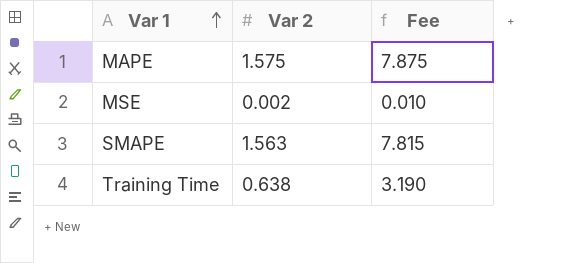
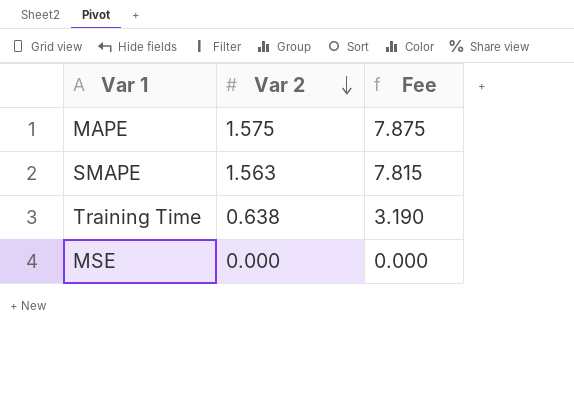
row order: Var 1 ascending -> Var 2 descending
MSE | Var 2: 0.002 -> 0.000
MSE | Fee: 0.010 -> 0.000

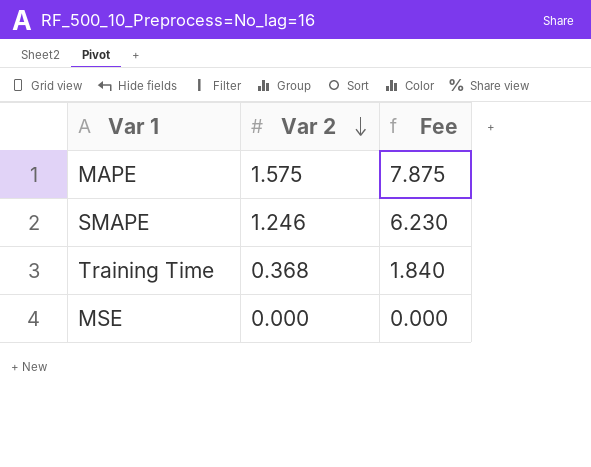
SMAPE | Var 2: 1.563 -> 1.246
SMAPE | Fee: 7.815 -> 6.230
Training Time | Var 2: 0.638 -> 0.368
Training Time | Fee: 3.190 -> 1.840

